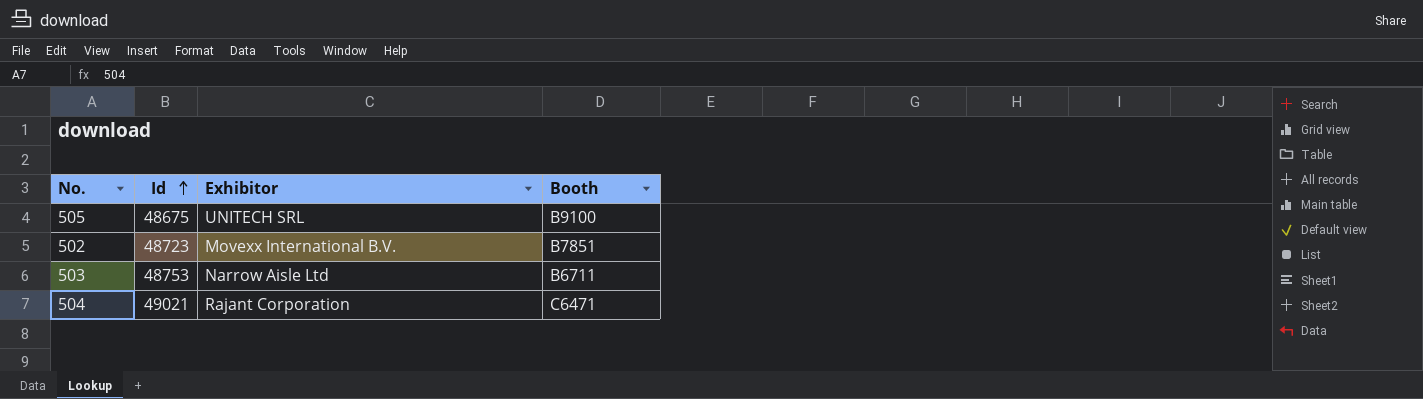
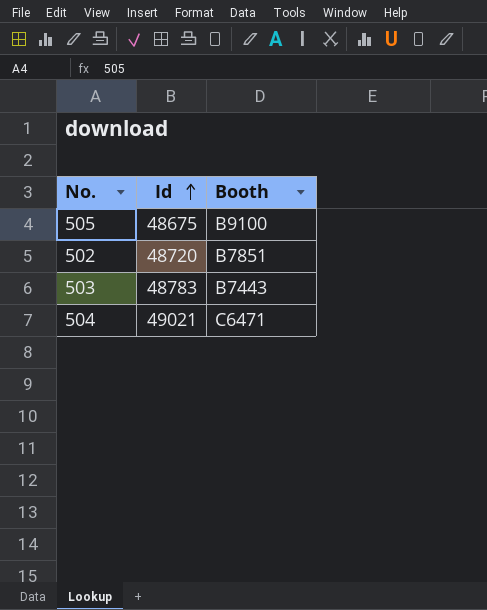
column Exhibitor | position: 3 -> none
502 | Id: 48723 -> 48720
503 | Id: 48753 -> 48783
503 | Booth: B6711 -> B7443

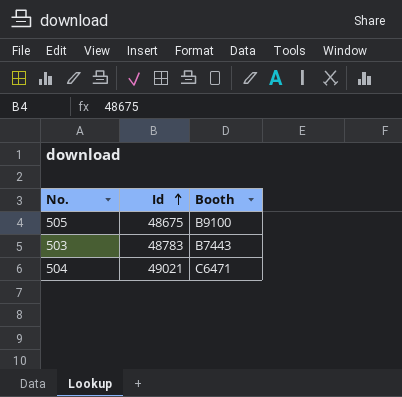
row 502: 48720 | B7851 -> none

